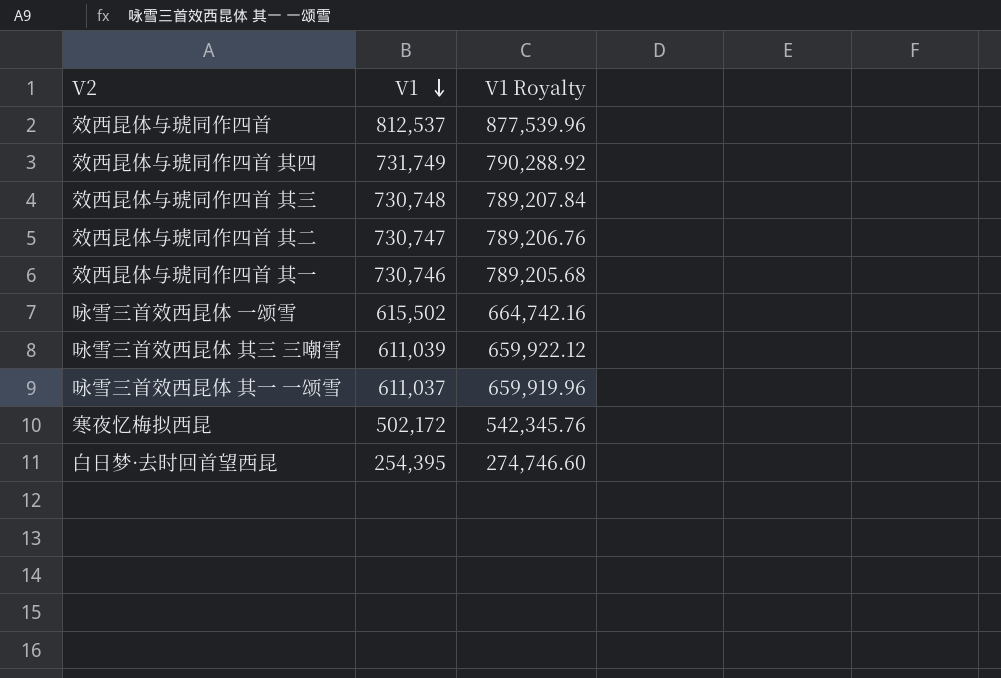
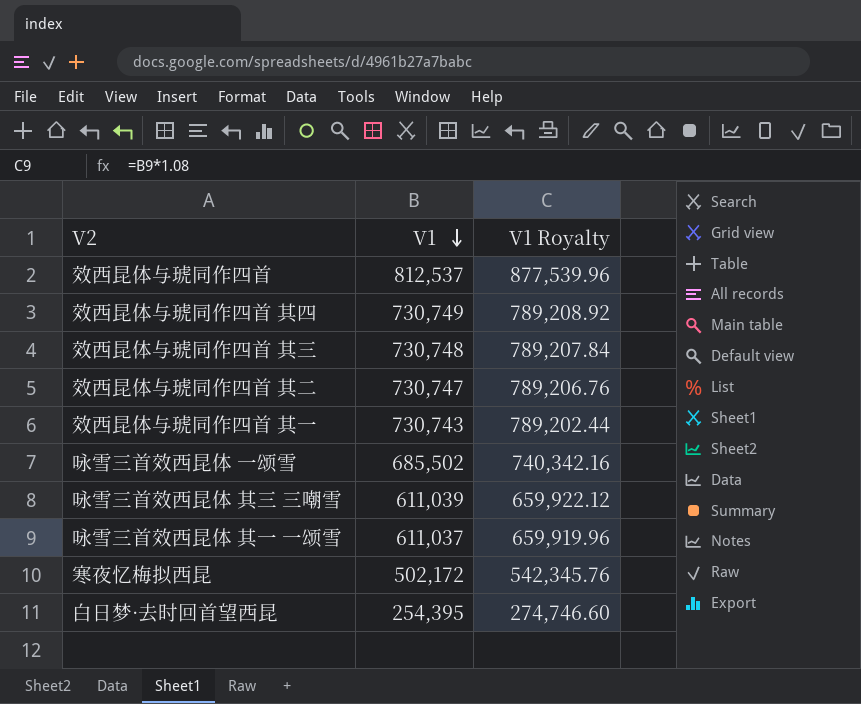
效西昆体与琥同作四首 其四 | V1: 731,749 -> 730,749
效西昆体与琥同作四首 其四 | V1 Royalty: 790,288.92 -> 789,208.92
效西昆体与琥同作四首 其一 | V1: 730,746 -> 730,743
效西昆体与琥同作四首 其一 | V1 Royalty: 789,205.68 -> 789,202.44
咏雪三首效西昆体 一颂雪 | V1: 615,502 -> 685,502
咏雪三首效西昆体 一颂雪 | V1 Royalty: 664,742.16 -> 740,342.16

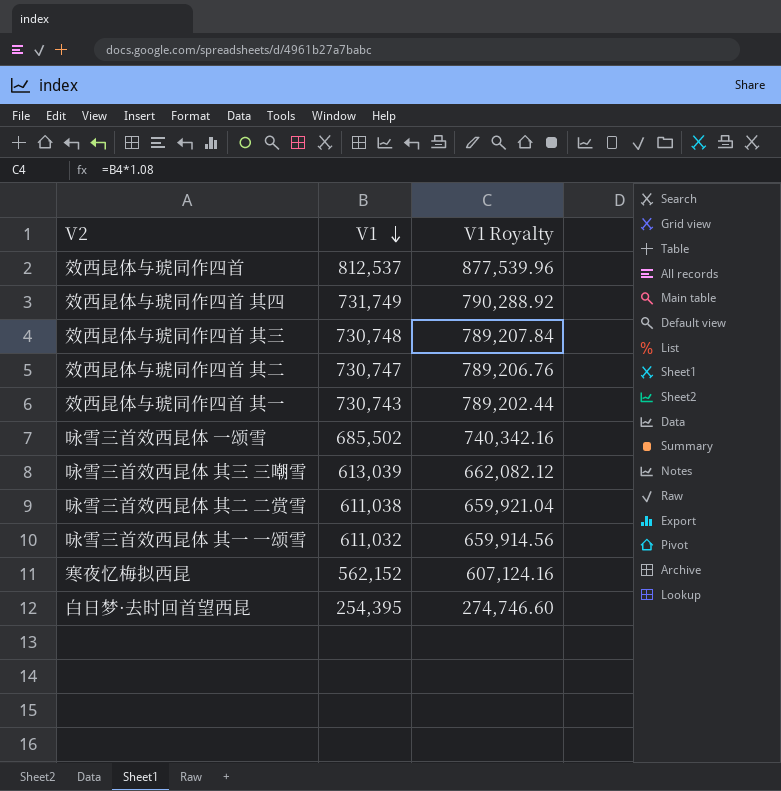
效西昆体与琥同作四首 其四 | V1: 730,749 -> 731,749
效西昆体与琥同作四首 其四 | V1 Royalty: 789,208.92 -> 790,288.92
咏雪三首效西昆体 其三 三嘲雪 | V1: 611,039 -> 613,039
咏雪三首效西昆体 其三 三嘲雪 | V1 Royalty: 659,922.12 -> 662,082.12
row 咏雪三首效西昆体 其二 二赏雪: none -> 611,038 | 659,921.04
咏雪三首效西昆体 其一 一颂雪 | V1: 611,037 -> 611,032
咏雪三首效西昆体 其一 一颂雪 | V1 Royalty: 659,919.96 -> 659,914.56
寒夜忆梅拟西昆 | V1: 502,172 -> 562,152
寒夜忆梅拟西昆 | V1 Royalty: 542,345.76 -> 607,124.16

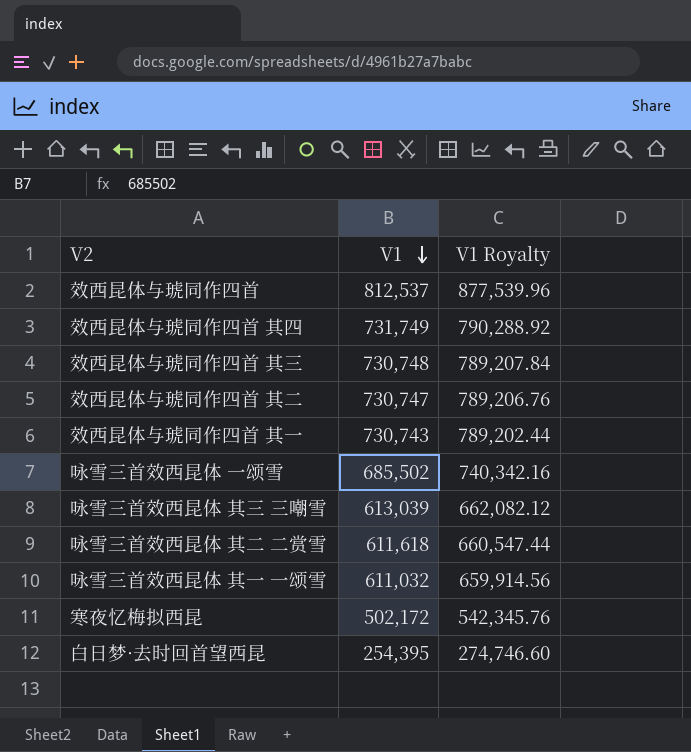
咏雪三首效西昆体 其二 二赏雪 | V1: 611,038 -> 611,618
咏雪三首效西昆体 其二 二赏雪 | V1 Royalty: 659,921.04 -> 660,547.44
寒夜忆梅拟西昆 | V1: 562,152 -> 502,172
寒夜忆梅拟西昆 | V1 Royalty: 607,124.16 -> 542,345.76

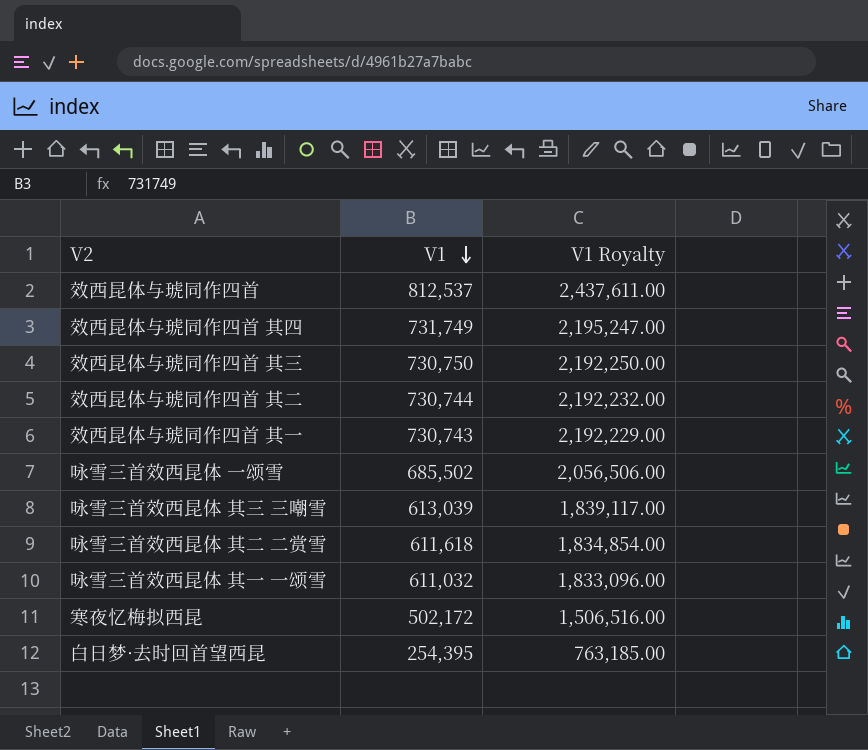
column V1 Royalty | formula: [V1] * 1.08 -> [V1] * 3
效西昆体与琥同作四首 其三 | V1: 730,748 -> 730,750
效西昆体与琥同作四首 其二 | V1: 730,747 -> 730,744

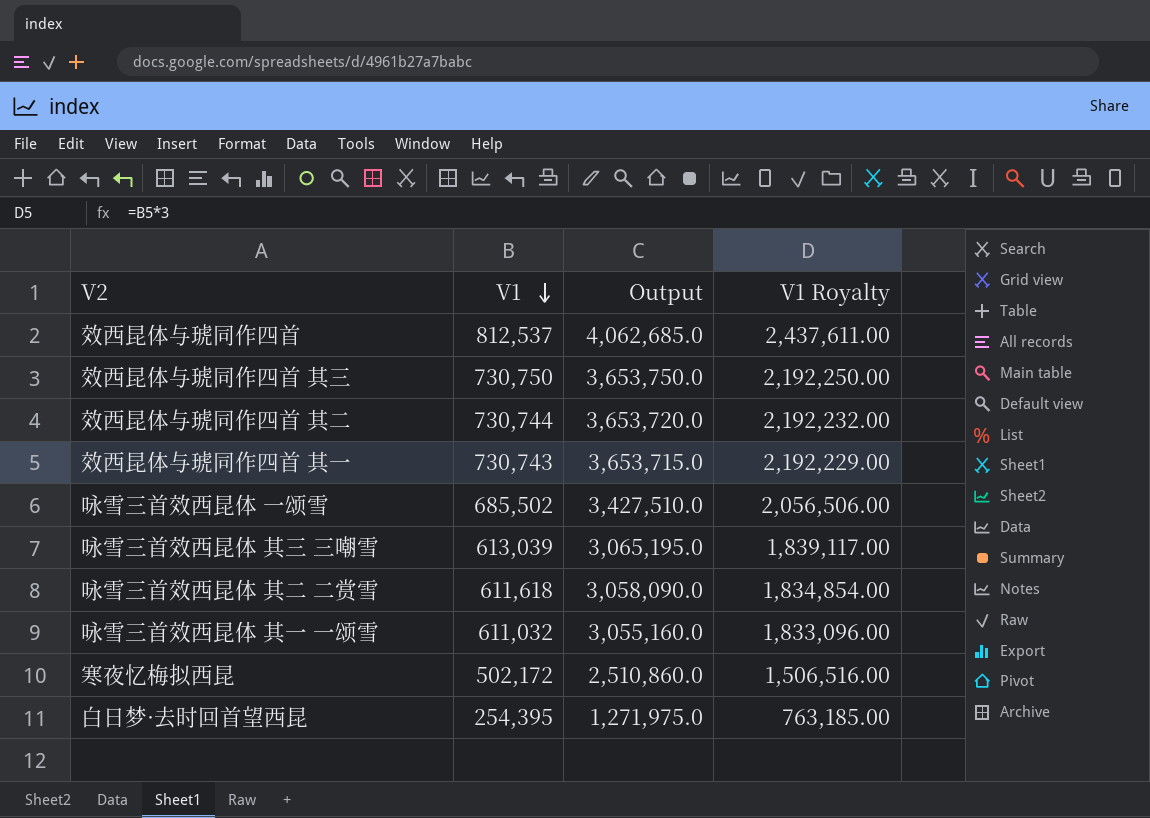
column Output | formula: none -> [V1] * 5
row 效西昆体与琥同作四首 其四: 731,749 | 2,195,247.00 -> none

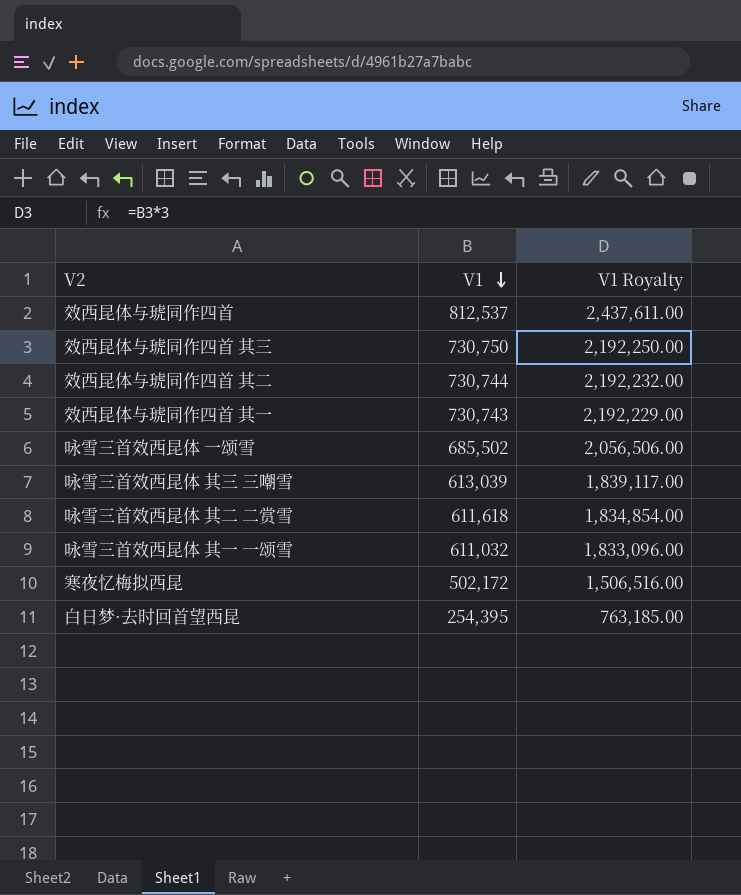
column Output | formula: [V1] * 5 -> none

